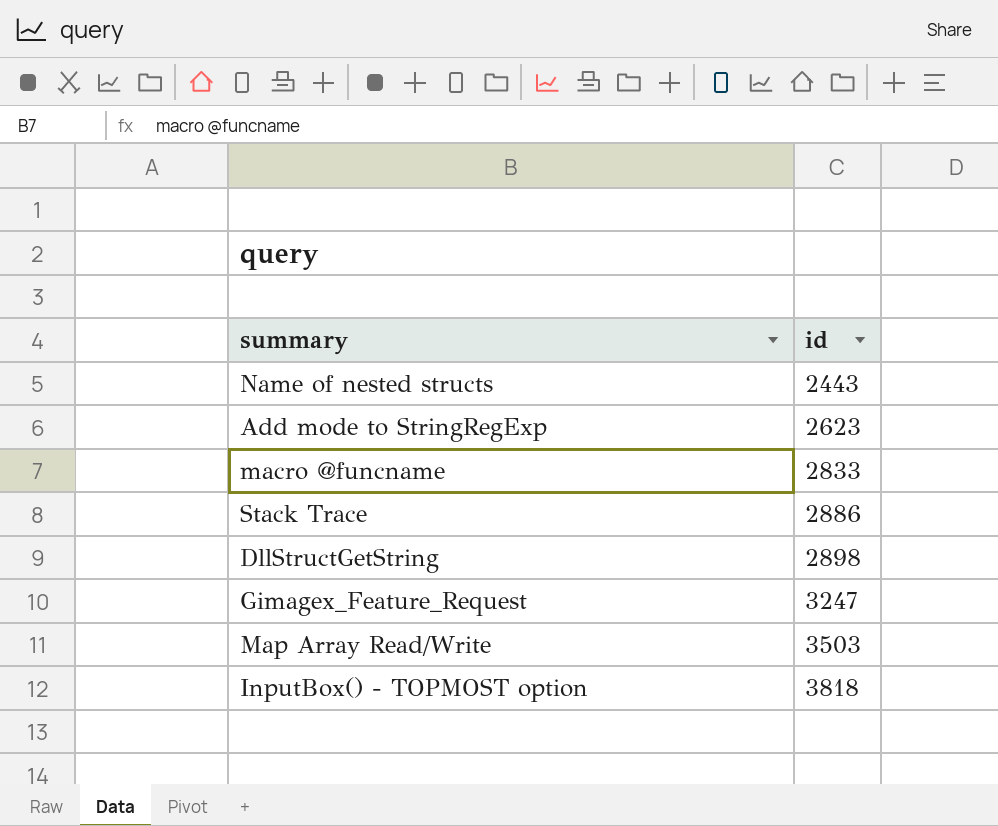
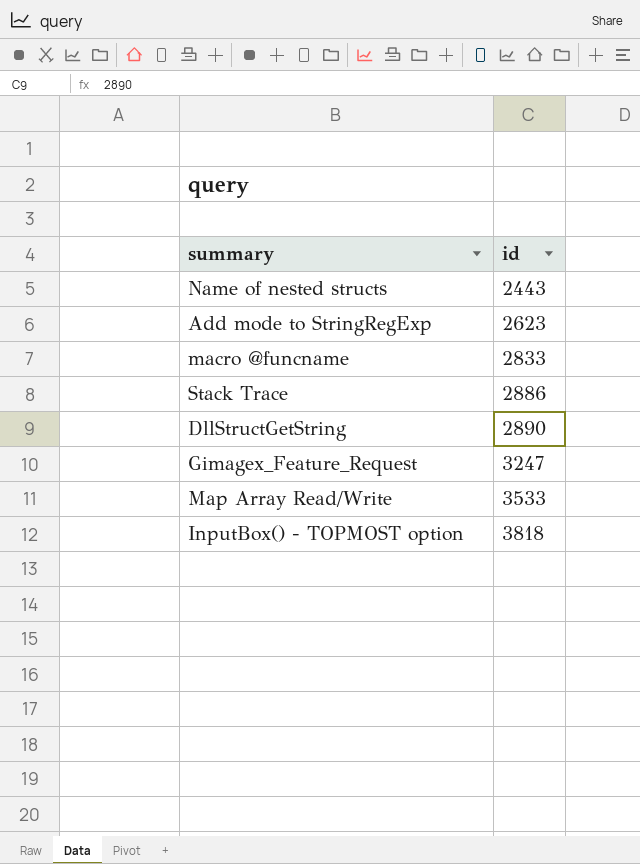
DllStructGetString | id: 2898 -> 2890
Map Array Read/Write | id: 3503 -> 3533

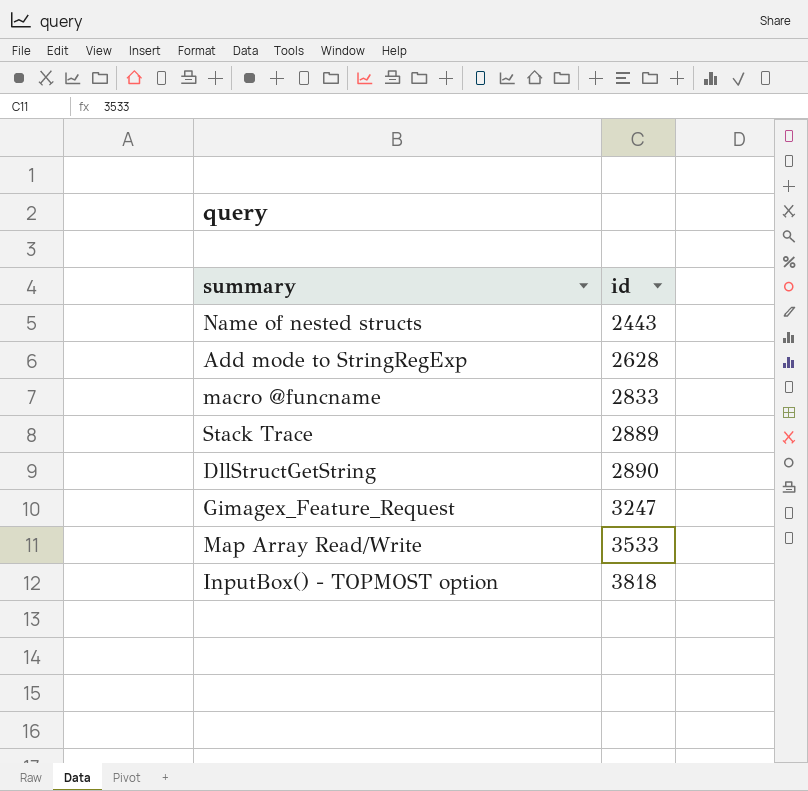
Add mode to StringRegExp | id: 2623 -> 2628
Stack Trace | id: 2886 -> 2889

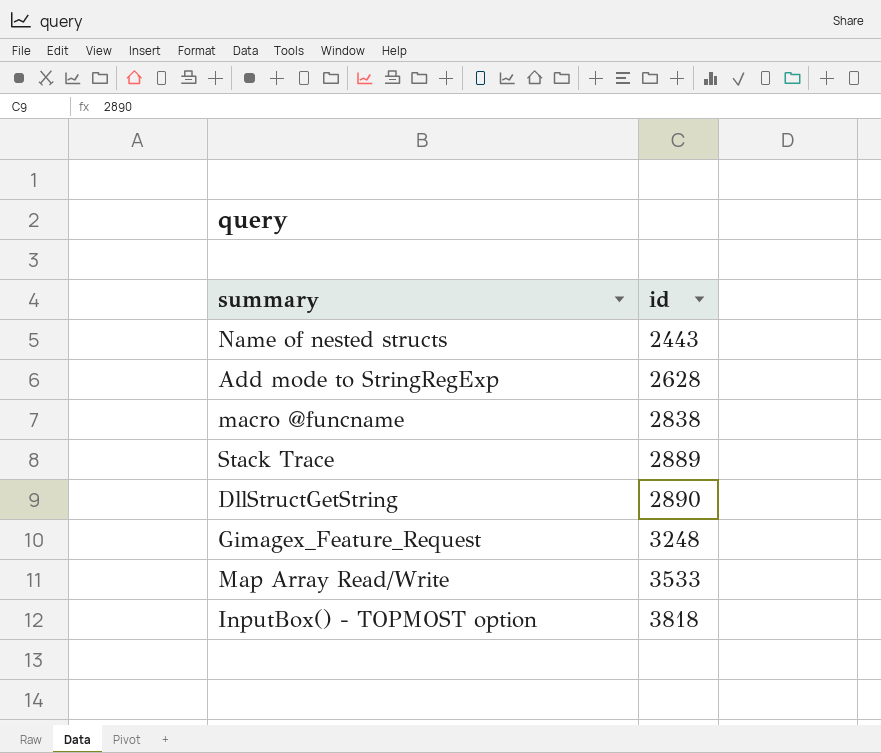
macro @funcname | id: 2833 -> 2838
Gimagex_Feature_Request | id: 3247 -> 3248

